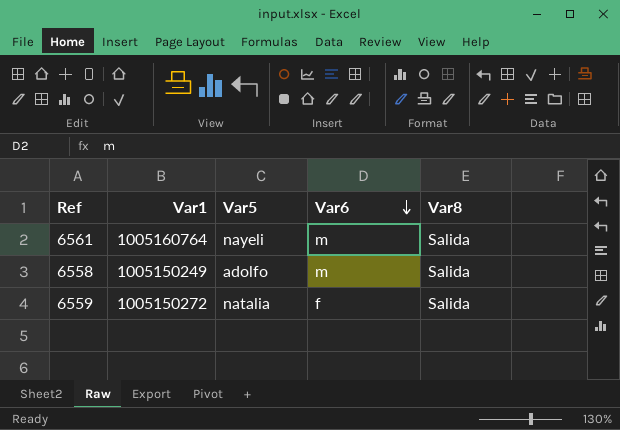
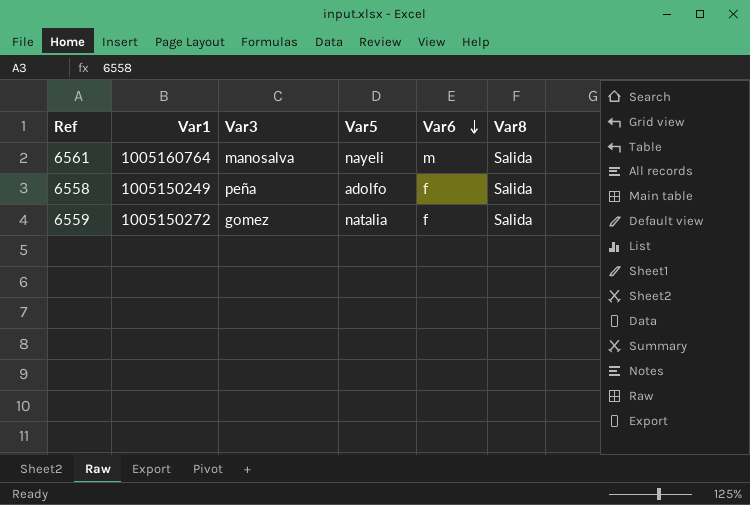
column Var3 | position: none -> 3
6558 | Var6: m -> f

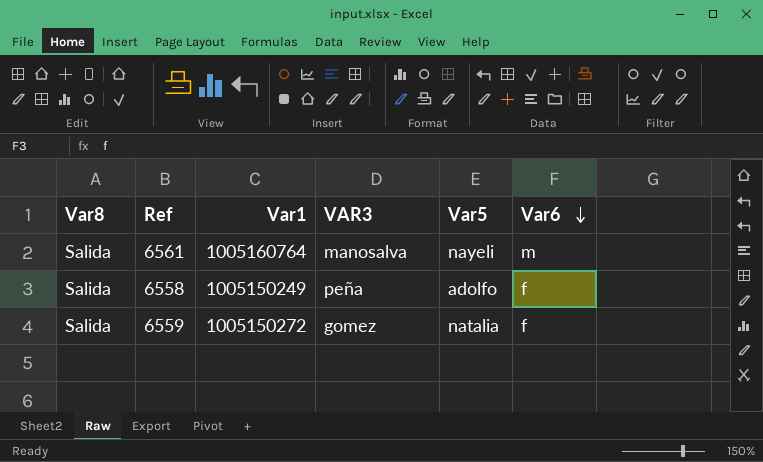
column Var8 | position: 6 -> 1
column name: Var3 -> VAR3

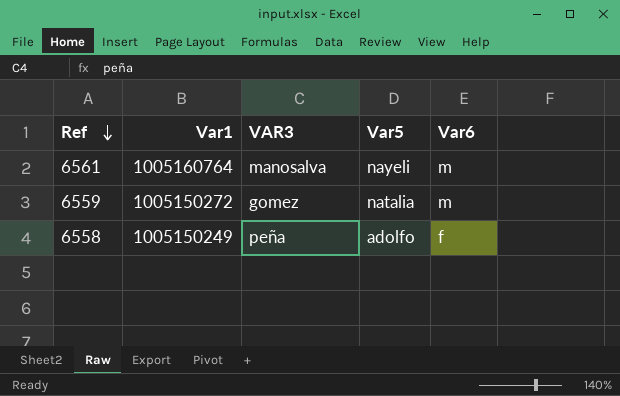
row order: Var6 descending -> Ref descending
column Var8 | position: 1 -> none
6559 | Var6: f -> m

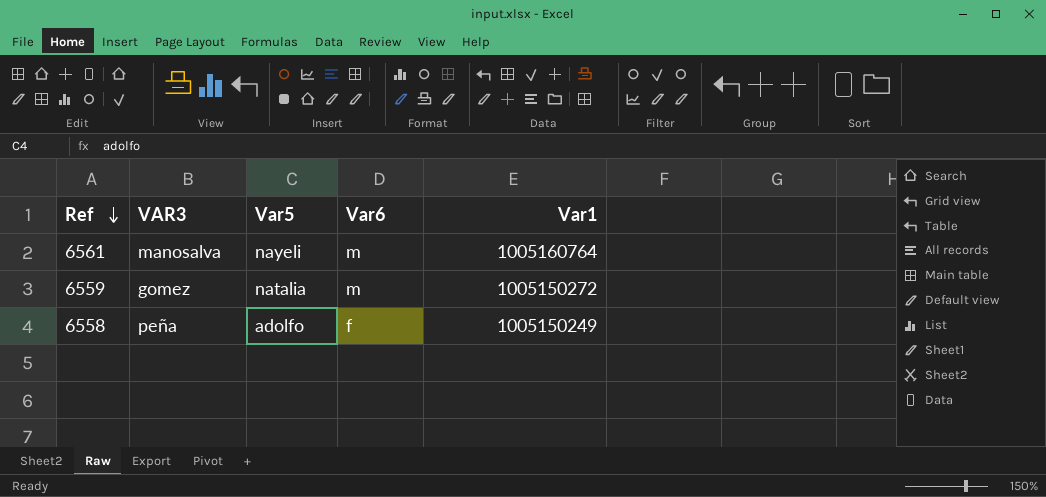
column Var1 | position: 2 -> 5

